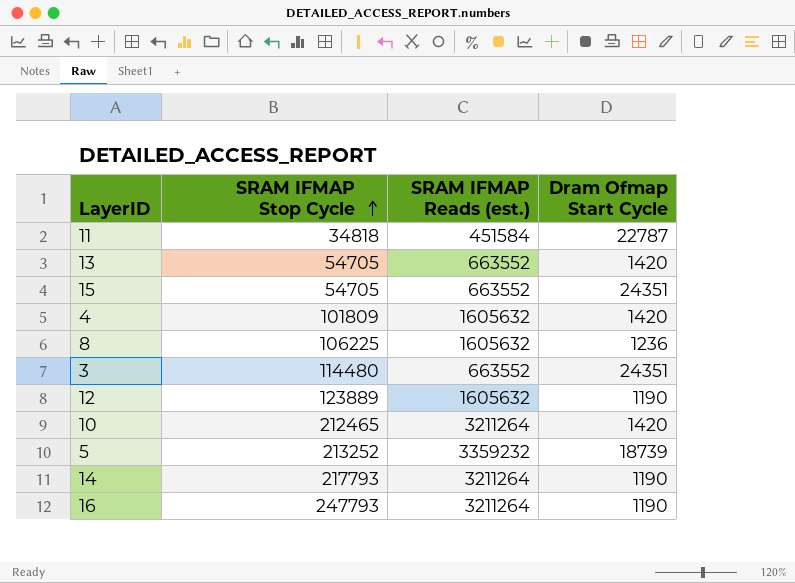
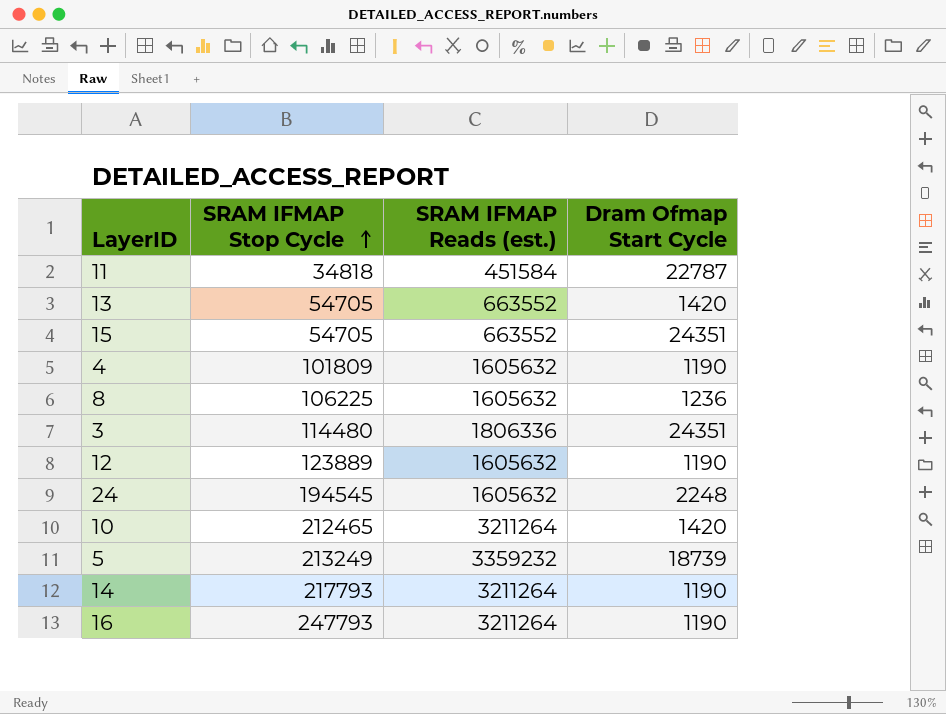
4 | Dram Ofmap Start Cycle: 1420 -> 1190
3 | SRAM IFMAP Reads (est.): 663552 -> 1806336
row 24: none -> 194545 | 1605632 | 2248
5 | SRAM IFMAP Stop Cycle: 213252 -> 213249

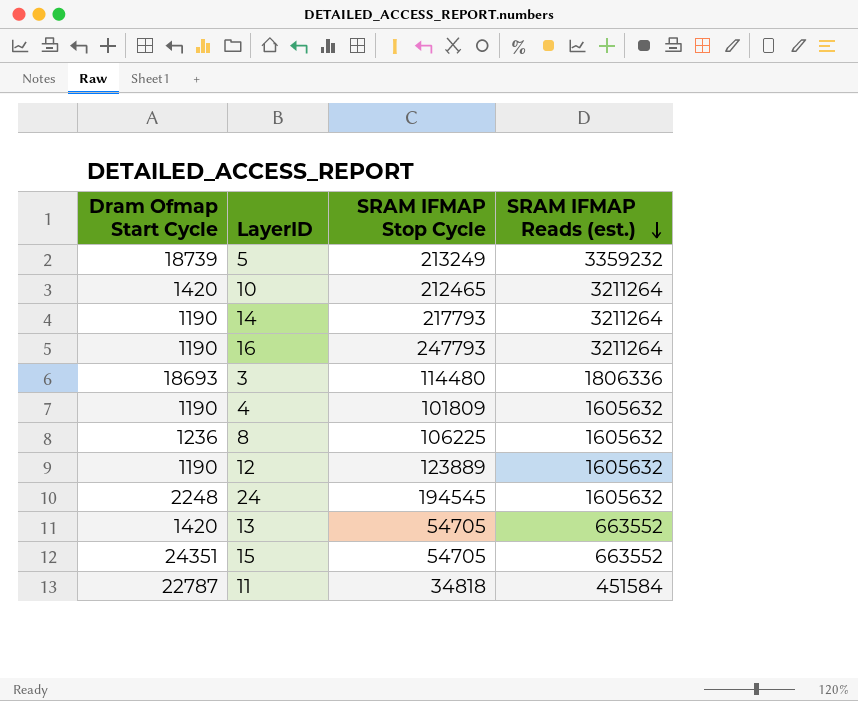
row order: SRAM IFMAP Stop Cycle ascending -> SRAM IFMAP Reads (est.) descending
column Dram Ofmap Start Cycle | position: 4 -> 1
3 | Dram Ofmap Start Cycle: 24351 -> 18693

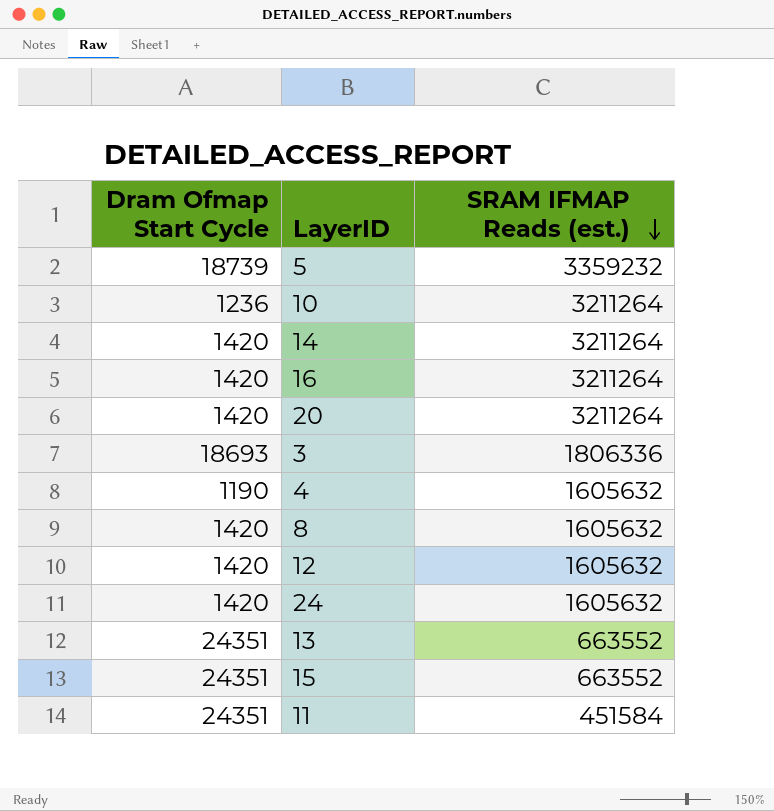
column SRAM IFMAP Stop Cycle | position: 3 -> none
10 | Dram Ofmap Start Cycle: 1420 -> 1236
14 | Dram Ofmap Start Cycle: 1190 -> 1420
16 | Dram Ofmap Start Cycle: 1190 -> 1420
row 20: none -> 1420 | 3211264
8 | Dram Ofmap Start Cycle: 1236 -> 1420
12 | Dram Ofmap Start Cycle: 1190 -> 1420
24 | Dram Ofmap Start Cycle: 2248 -> 1420
13 | Dram Ofmap Start Cycle: 1420 -> 24351
11 | Dram Ofmap Start Cycle: 22787 -> 24351

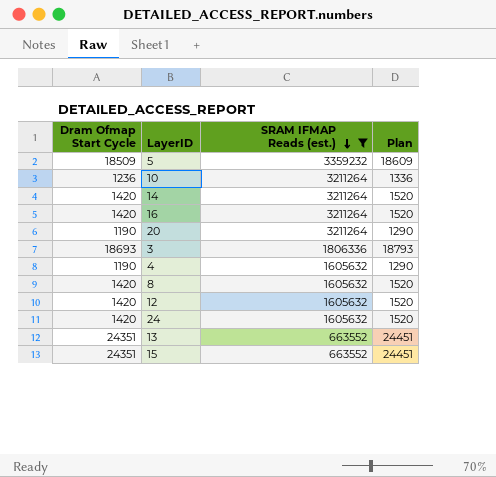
filter: none -> SRAM IFMAP Reads (est.) != 451584
column Plan | formula: none -> [Dram Ofmap Start Cycle] + 100
5 | Dram Ofmap Start Cycle: 18739 -> 18509
20 | Dram Ofmap Start Cycle: 1420 -> 1190

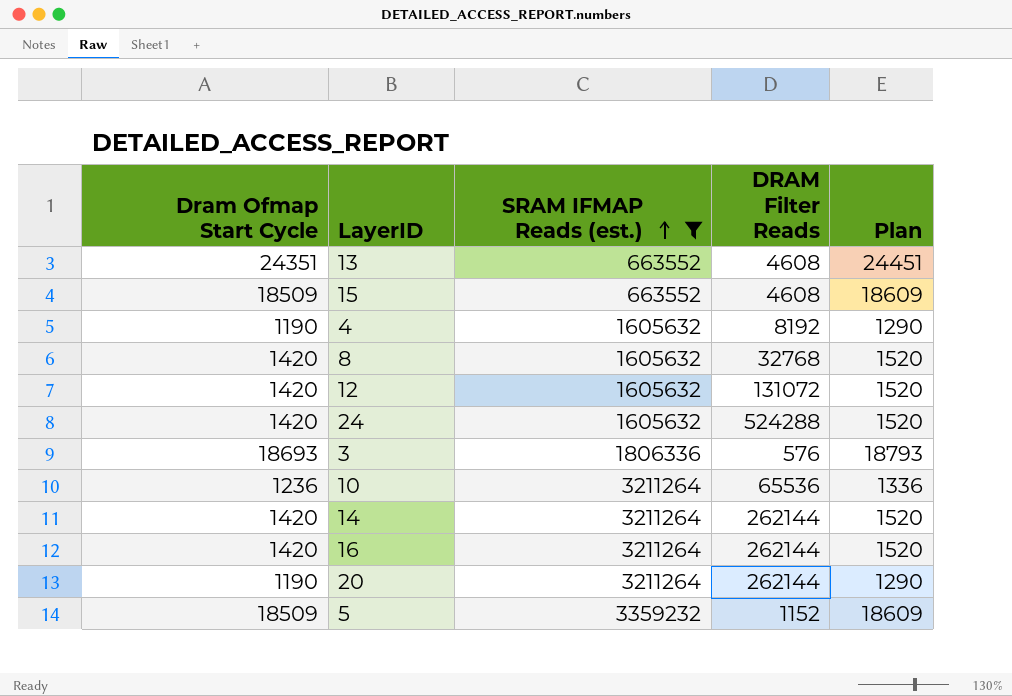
row order: SRAM IFMAP Reads (est.) descending -> SRAM IFMAP Reads (est.) ascending
column DRAM Filter Reads | position: none -> 4
15 | Dram Ofmap Start Cycle: 24351 -> 18509
15 | Plan: 24451 -> 18609

